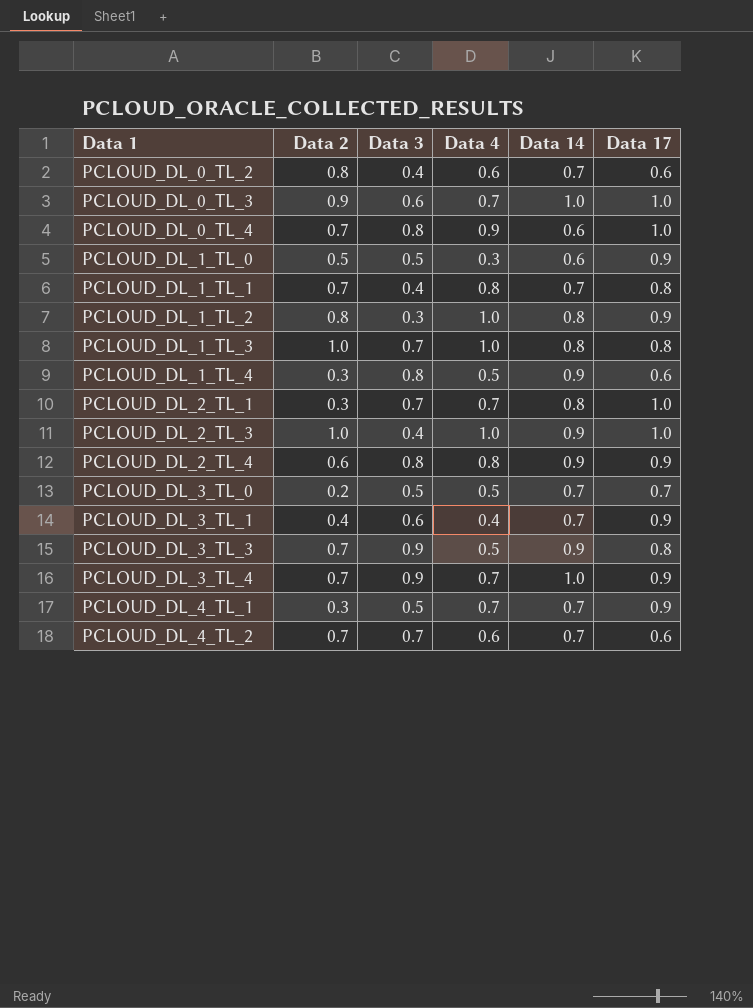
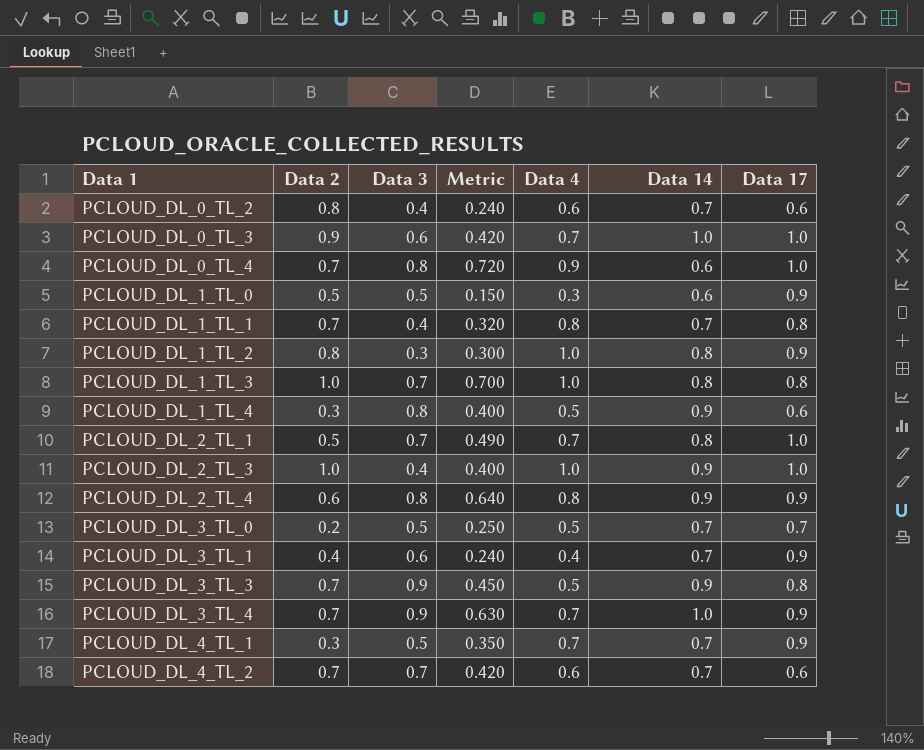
column Metric | formula: none -> [Data 3] * [Data 4]
PCLOUD_DL_2_TL_1 | Data 2: 0.3 -> 0.5

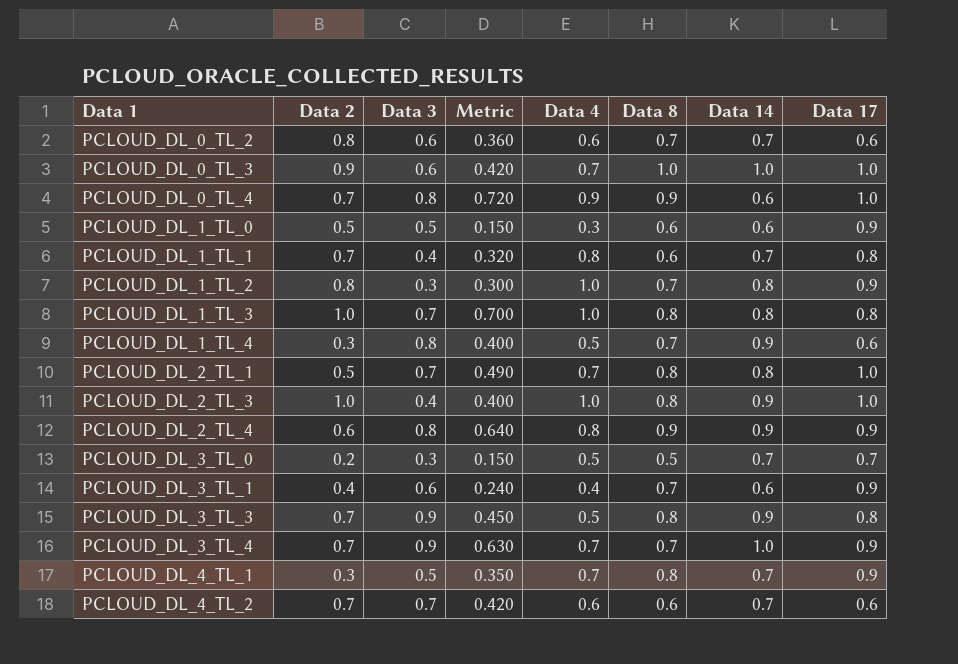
column Data 8 | position: none -> 6
PCLOUD_DL_0_TL_2 | Data 3: 0.4 -> 0.6
PCLOUD_DL_0_TL_2 | Metric: 0.240 -> 0.360
PCLOUD_DL_3_TL_0 | Data 3: 0.5 -> 0.3
PCLOUD_DL_3_TL_0 | Metric: 0.250 -> 0.150
PCLOUD_DL_3_TL_1 | Data 14: 0.7 -> 0.6

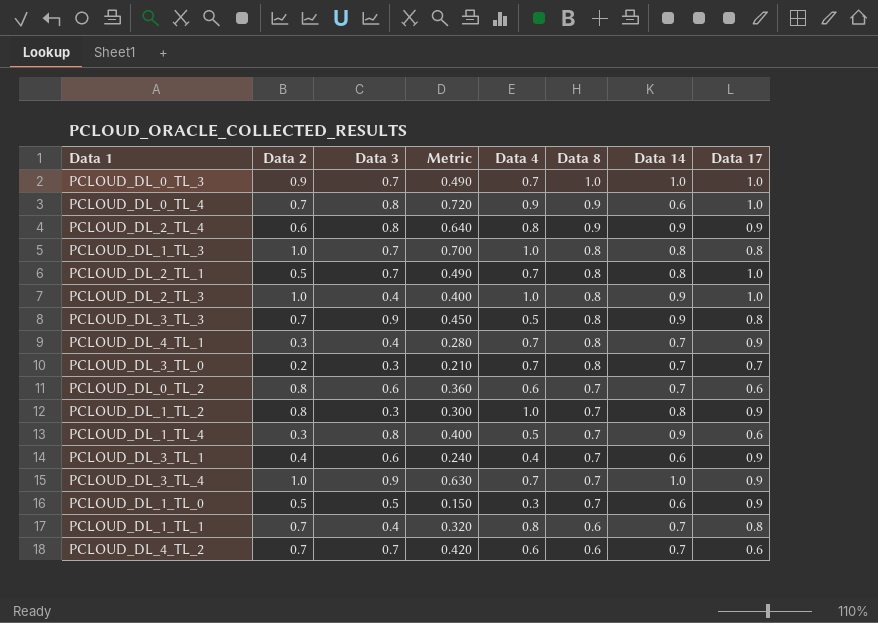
row order: Data 1 ascending -> Data 8 descending
PCLOUD_DL_0_TL_3 | Data 3: 0.6 -> 0.7
PCLOUD_DL_0_TL_3 | Metric: 0.420 -> 0.490
PCLOUD_DL_4_TL_1 | Data 3: 0.5 -> 0.4
PCLOUD_DL_4_TL_1 | Metric: 0.350 -> 0.280
PCLOUD_DL_3_TL_0 | Metric: 0.150 -> 0.210
PCLOUD_DL_3_TL_0 | Data 4: 0.5 -> 0.7
PCLOUD_DL_3_TL_0 | Data 8: 0.5 -> 0.8
PCLOUD_DL_3_TL_4 | Data 2: 0.7 -> 1.0
PCLOUD_DL_1_TL_0 | Data 8: 0.6 -> 0.7

